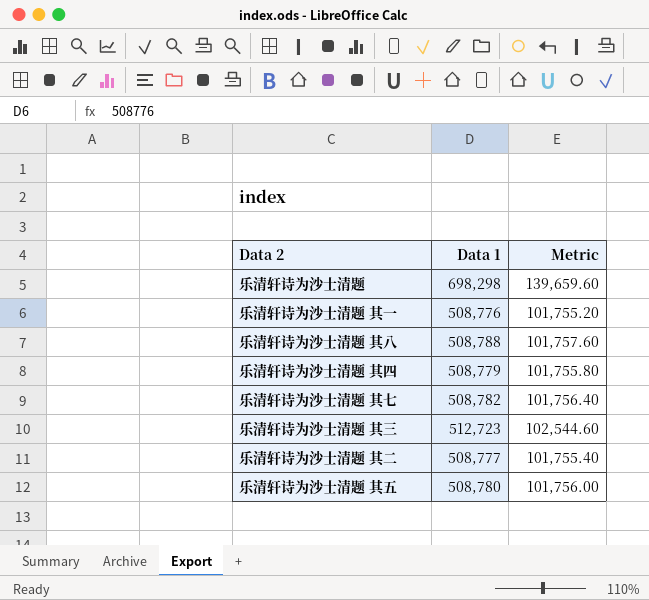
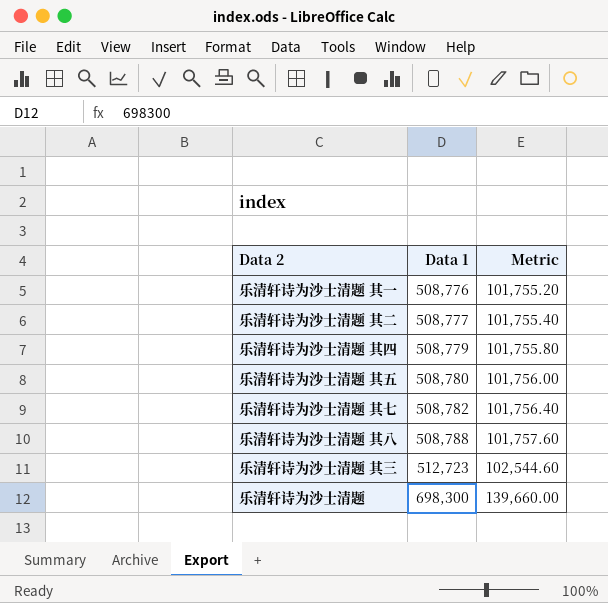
row order: none -> Data 1 ascending
乐清轩诗为沙士清题 | Data 1: 698,298 -> 698,300
乐清轩诗为沙士清题 | Metric: 139,659.60 -> 139,660.00

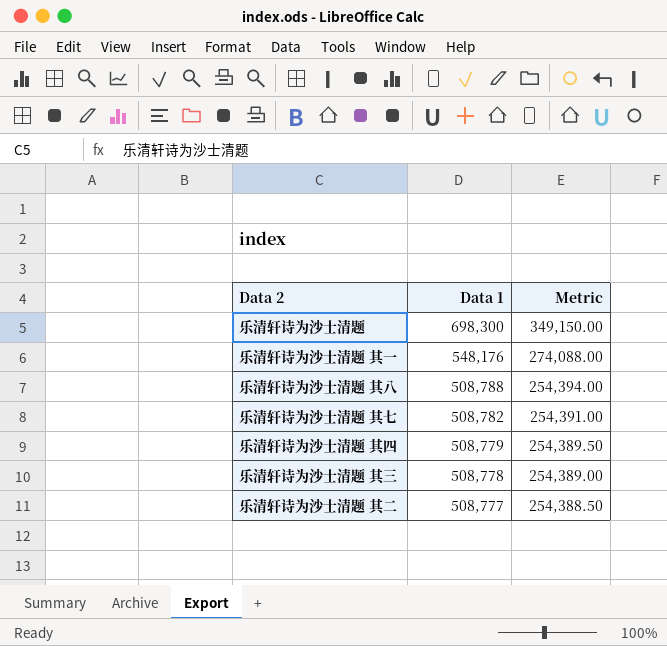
row order: Data 1 ascending -> Data 1 descending
column Metric | formula: [Data 1] * 0.2 -> [Data 1] * 0.5
row 乐清轩诗为沙士清题 其五: 508,780 | 101,756.00 -> none
乐清轩诗为沙士清题 其一 | Data 1: 508,776 -> 548,176
乐清轩诗为沙士清题 其三 | Data 1: 512,723 -> 508,778

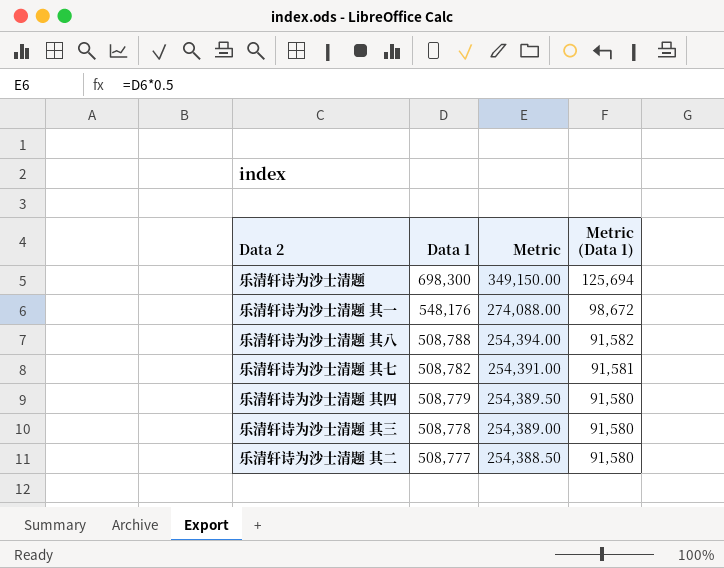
column Metric (Data 1) | formula: none -> [Data 1] * 0.18

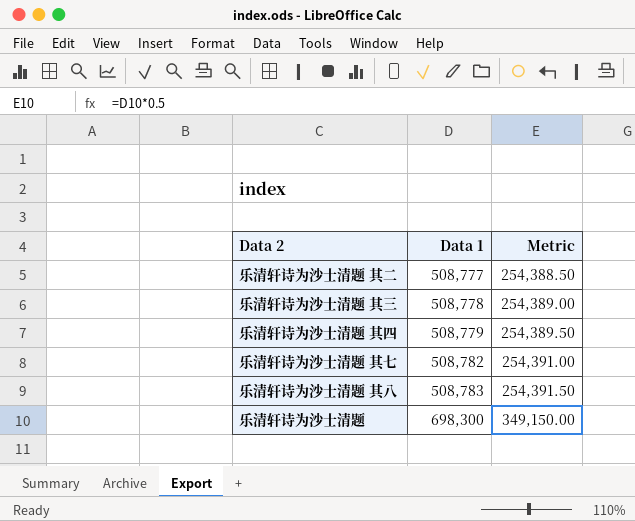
row order: Data 1 descending -> Data 1 ascending
column Metric (Data 1) | formula: [Data 1] * 0.18 -> none
row 乐清轩诗为沙士清题 其一: 548,176 | 274,088.00 | 98,672 -> none
乐清轩诗为沙士清题 其八 | Data 1: 508,788 -> 508,783
乐清轩诗为沙士清题 其八 | Metric: 254,394.00 -> 254,391.50

